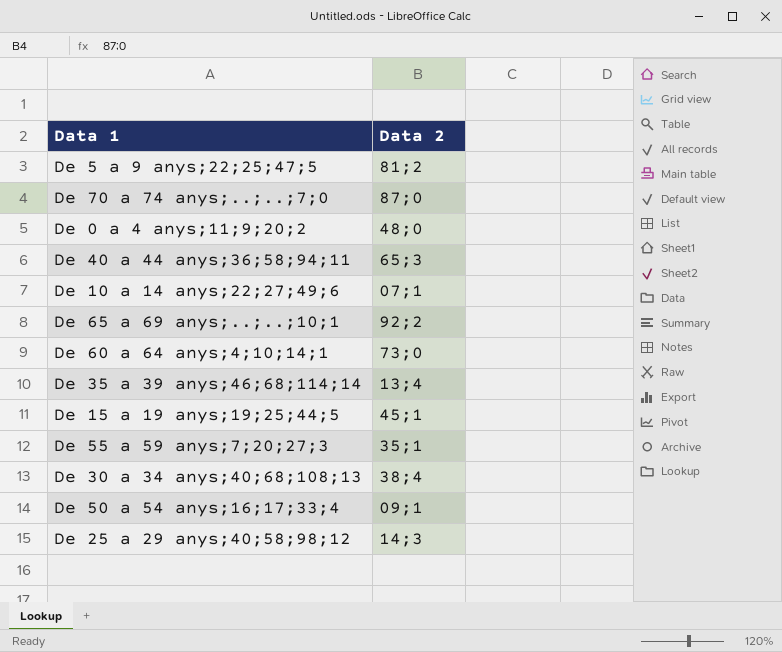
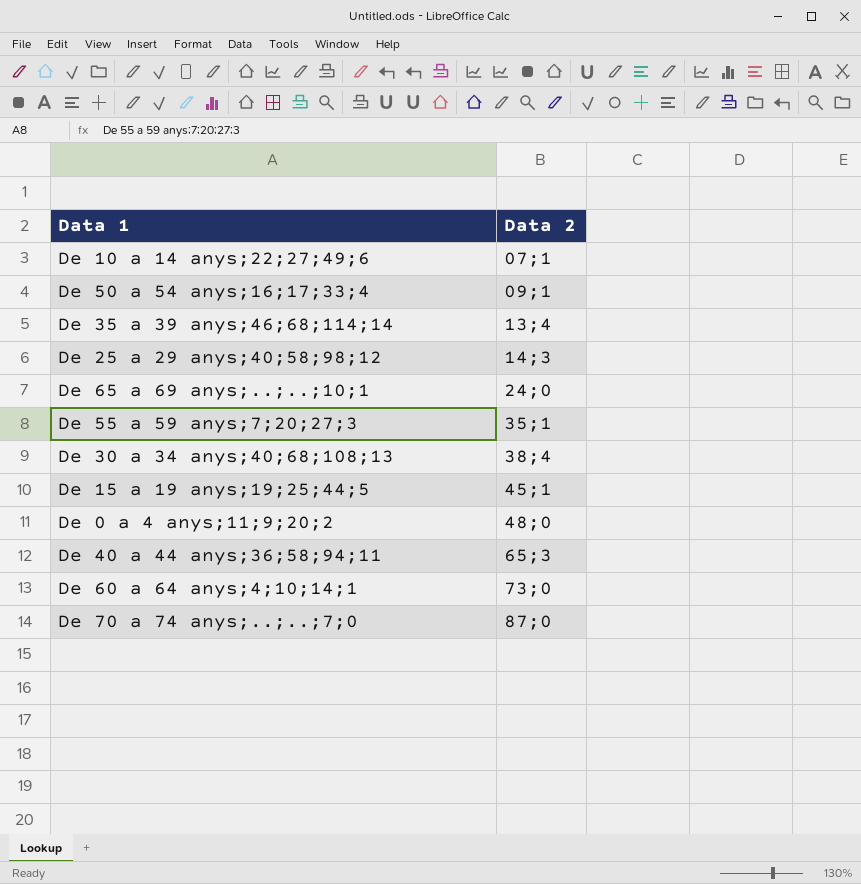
row order: none -> Data 2 ascending
row De 5 a 9 anys;22;25;47;5: 81;2 -> none
De 65 a 69 anys;..;..;10;1 | Data 2: 92;2 -> 24;0

